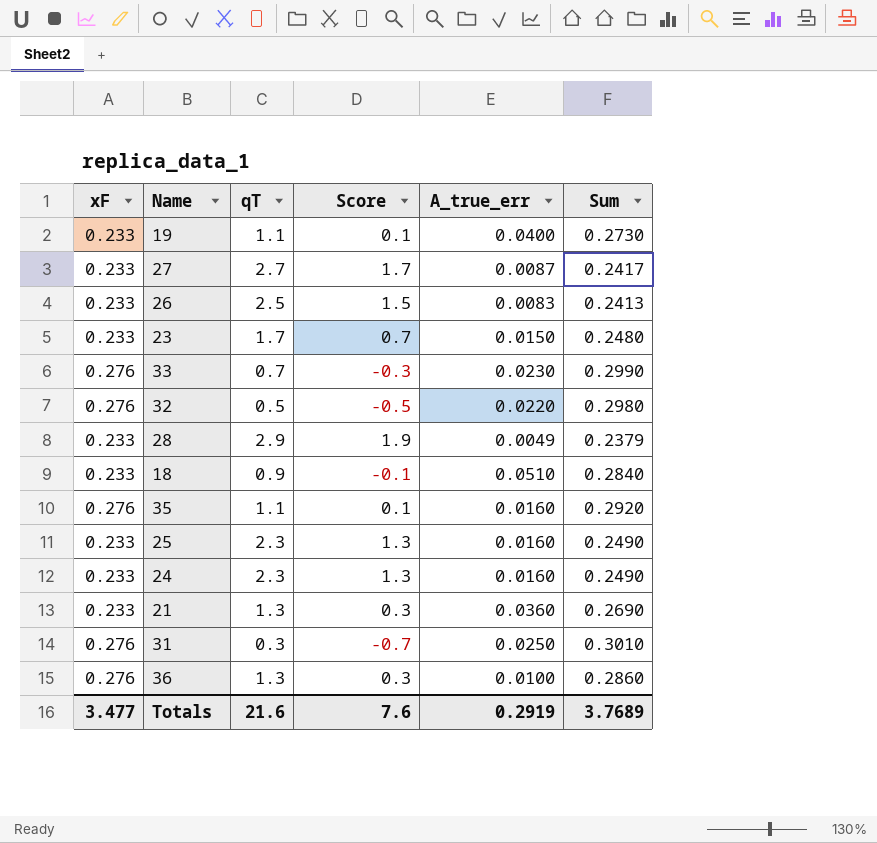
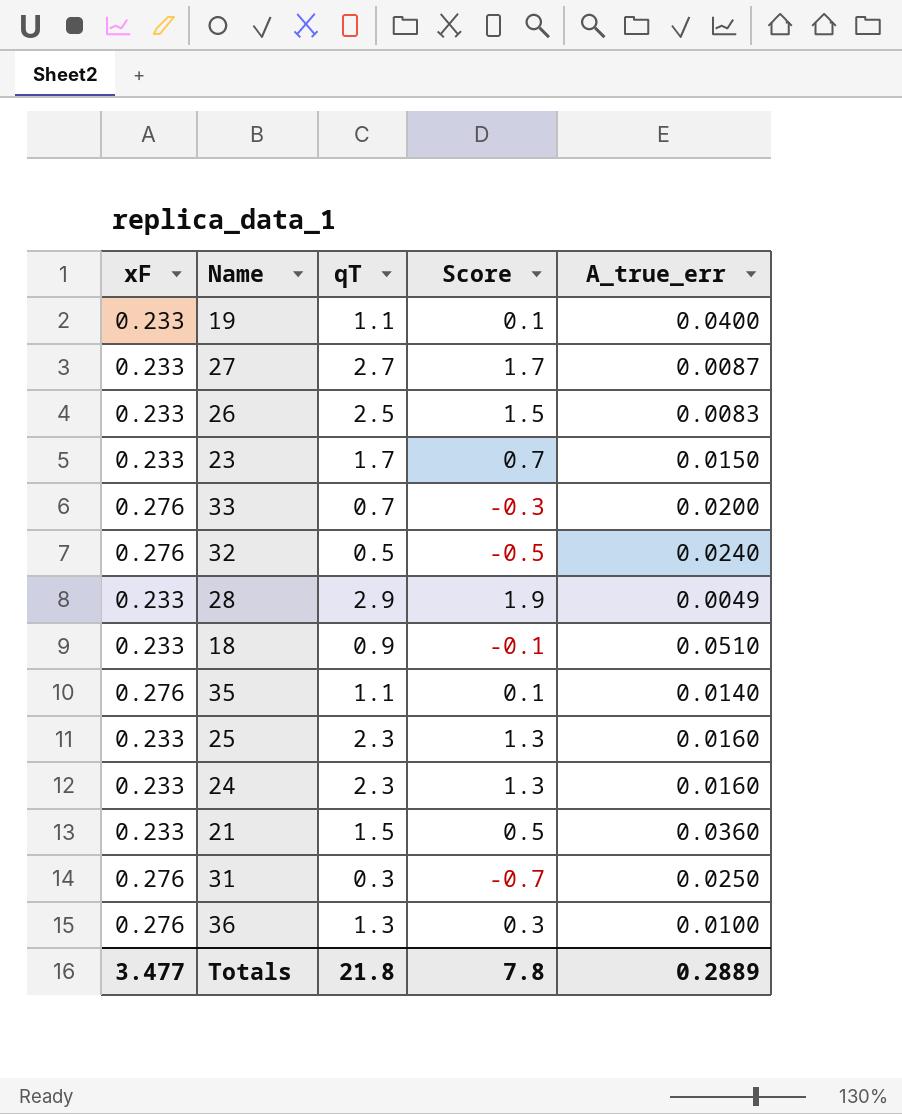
column Sum | formula: [xF] + [A_true_err] -> none
33 | A_true_err: 0.0230 -> 0.0200
32 | A_true_err: 0.0220 -> 0.0240
35 | A_true_err: 0.0160 -> 0.0140
21 | qT: 1.3 -> 1.5
21 | Score: 0.3 -> 0.5
Totals | qT: 21.6 -> 21.8
Totals | Score: 7.6 -> 7.8
Totals | A_true_err: 0.2919 -> 0.2889

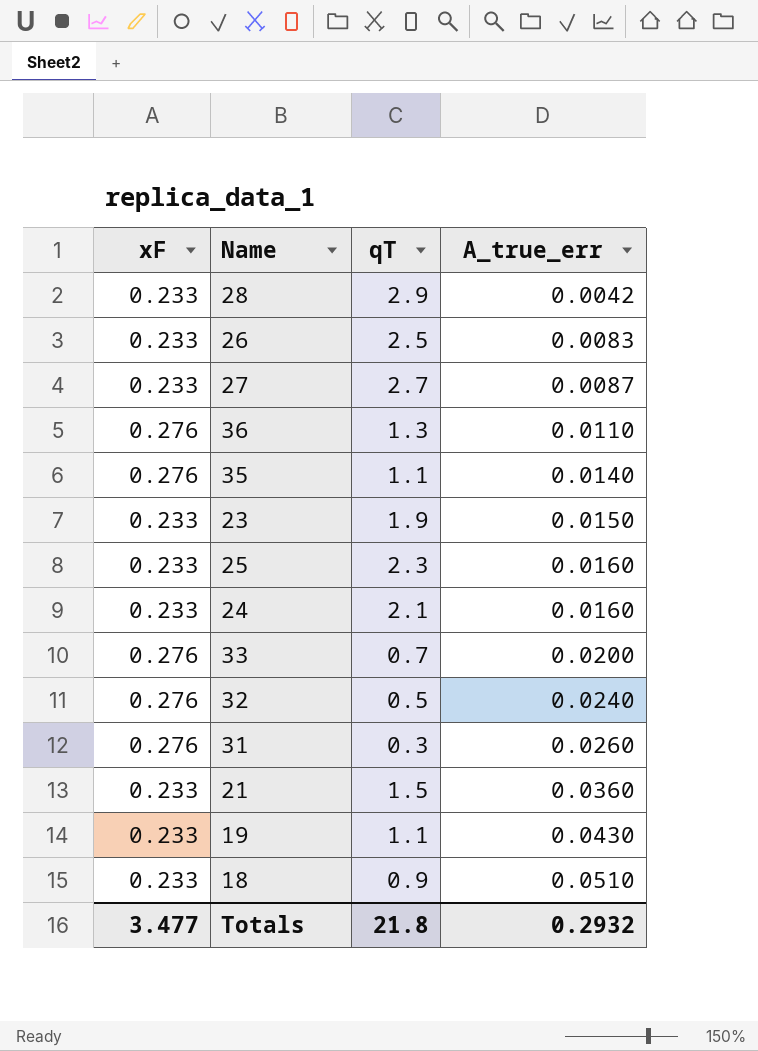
row order: none -> A_true_err ascending
column Score | formula: [qT] - 1 -> none
28 | A_true_err: 0.0049 -> 0.0042
36 | A_true_err: 0.0100 -> 0.0110
23 | qT: 1.7 -> 1.9
24 | qT: 2.3 -> 2.1
31 | A_true_err: 0.0250 -> 0.0260
19 | A_true_err: 0.0400 -> 0.0430
Totals | A_true_err: 0.2889 -> 0.2932

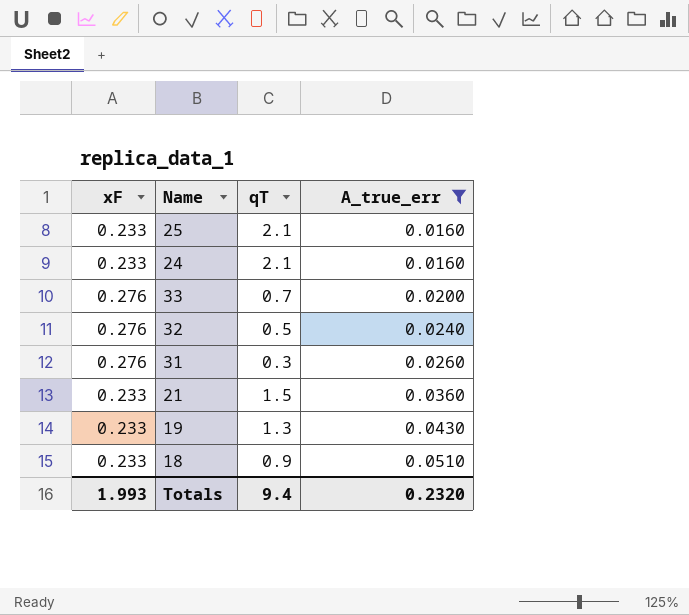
filter: none -> A_true_err >= 0.0160
25 | qT: 2.3 -> 2.1
19 | qT: 1.1 -> 1.3
Totals | xF: 3.477 -> 1.993
Totals | qT: 21.8 -> 9.4
Totals | A_true_err: 0.2932 -> 0.2320

